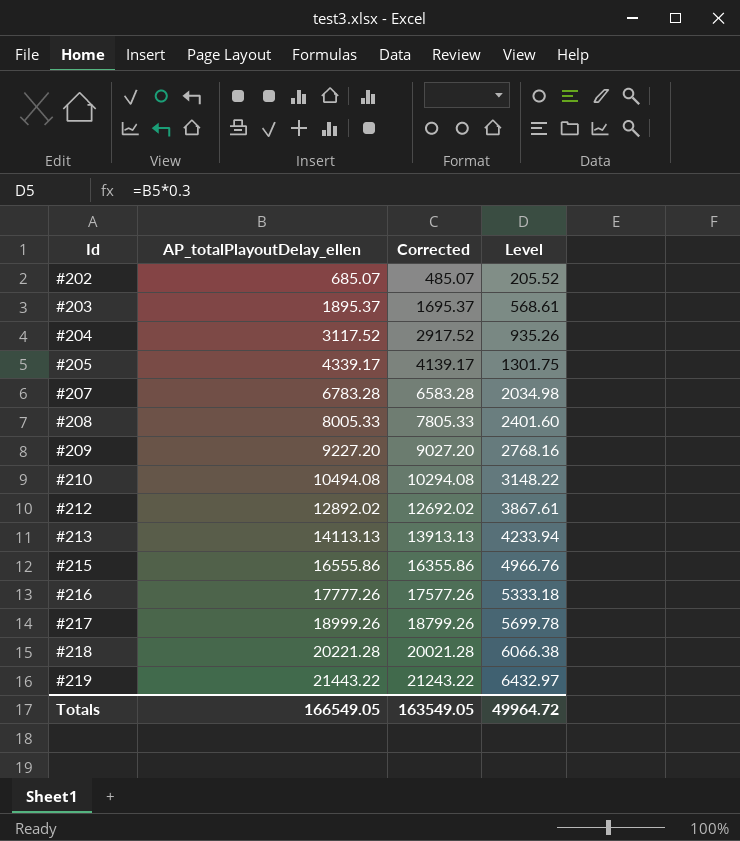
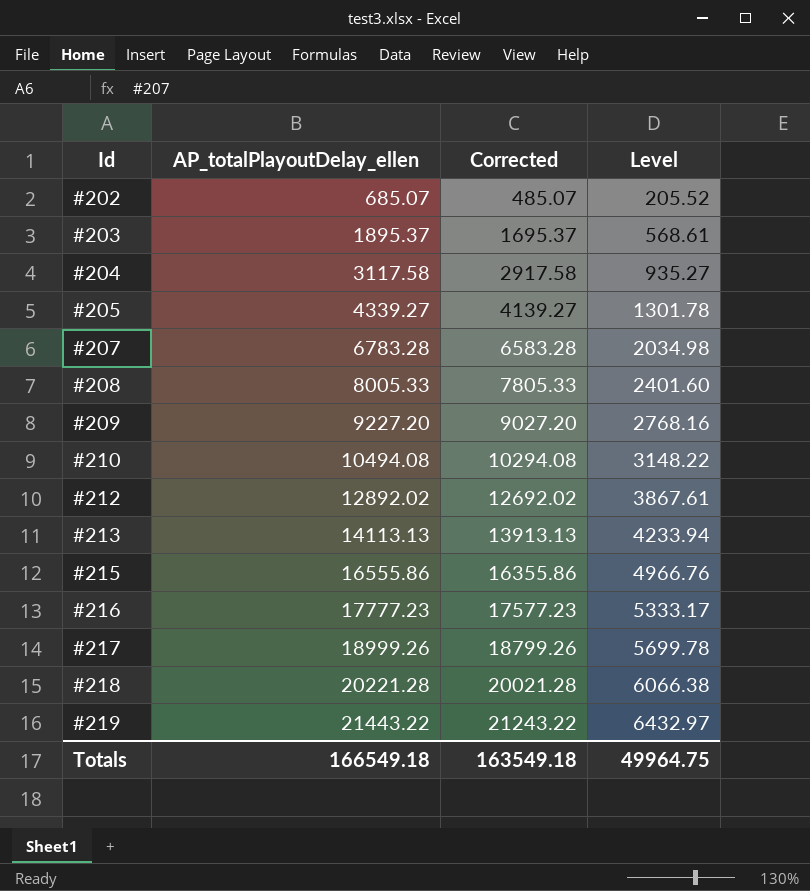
#204 | AP_totalPlayoutDelay_ellen: 3117.52 -> 3117.58
#204 | Corrected: 2917.52 -> 2917.58
#204 | Level: 935.26 -> 935.27
#205 | AP_totalPlayoutDelay_ellen: 4339.17 -> 4339.27
#205 | Corrected: 4139.17 -> 4139.27
#205 | Level: 1301.75 -> 1301.78
#216 | AP_totalPlayoutDelay_ellen: 17777.26 -> 17777.23
#216 | Corrected: 17577.26 -> 17577.23
#216 | Level: 5333.18 -> 5333.17
Totals | AP_totalPlayoutDelay_ellen: 166549.05 -> 166549.18
Totals | Corrected: 163549.05 -> 163549.18
Totals | Level: 49964.72 -> 49964.75

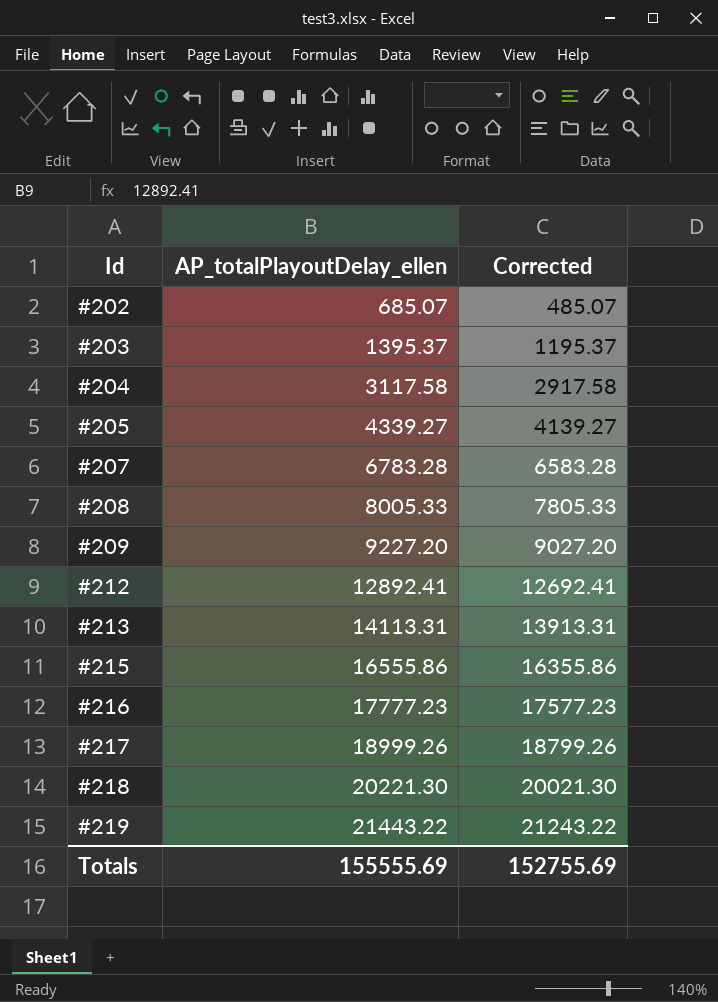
column Level | formula: [AP_totalPlayoutDelay_ellen] * 0.3 -> none
row #210: 10494.08 | 10294.08 | 3148.22 -> none
#203 | AP_totalPlayoutDelay_ellen: 1895.37 -> 1395.37
#203 | Corrected: 1695.37 -> 1195.37
#212 | AP_totalPlayoutDelay_ellen: 12892.02 -> 12892.41
#212 | Corrected: 12692.02 -> 12692.41
#213 | AP_totalPlayoutDelay_ellen: 14113.13 -> 14113.31
#213 | Corrected: 13913.13 -> 13913.31
#218 | AP_totalPlayoutDelay_ellen: 20221.28 -> 20221.30
#218 | Corrected: 20021.28 -> 20021.30
Totals | AP_totalPlayoutDelay_ellen: 166549.18 -> 155555.69
Totals | Corrected: 163549.18 -> 152755.69

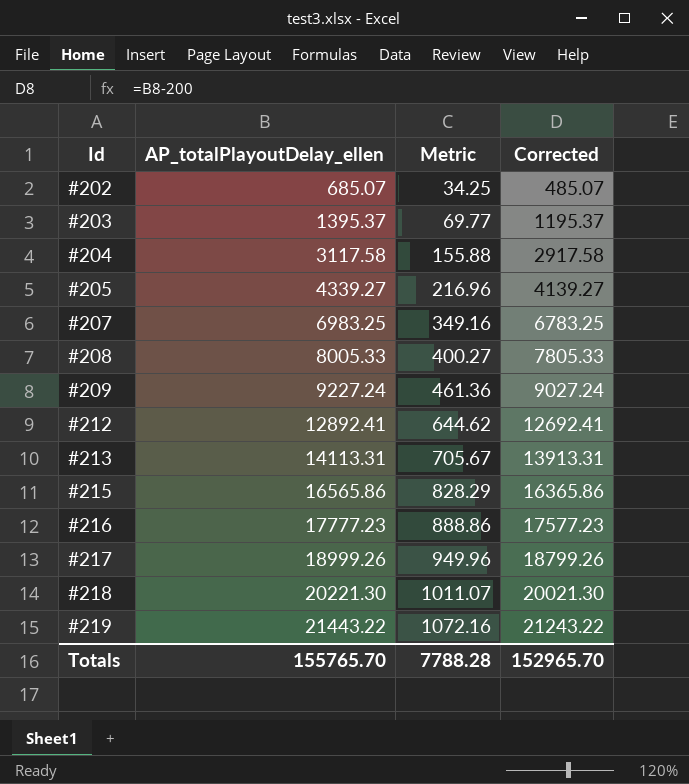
column Metric | formula: none -> [AP_totalPlayoutDelay_ellen] * 0.05
#207 | AP_totalPlayoutDelay_ellen: 6783.28 -> 6983.25
#207 | Corrected: 6583.28 -> 6783.25
#209 | AP_totalPlayoutDelay_ellen: 9227.20 -> 9227.24
#209 | Corrected: 9027.20 -> 9027.24
#215 | AP_totalPlayoutDelay_ellen: 16555.86 -> 16565.86
#215 | Corrected: 16355.86 -> 16365.86
Totals | AP_totalPlayoutDelay_ellen: 155555.69 -> 155765.70
Totals | Corrected: 152755.69 -> 152965.70

